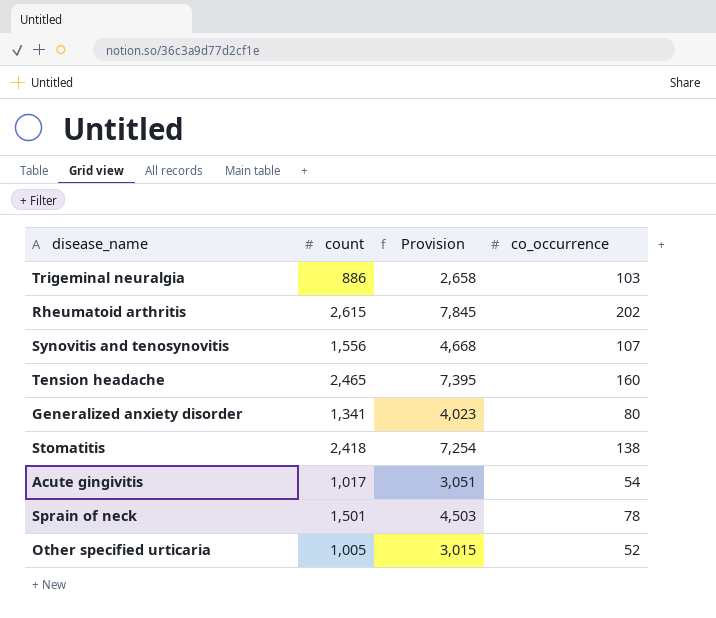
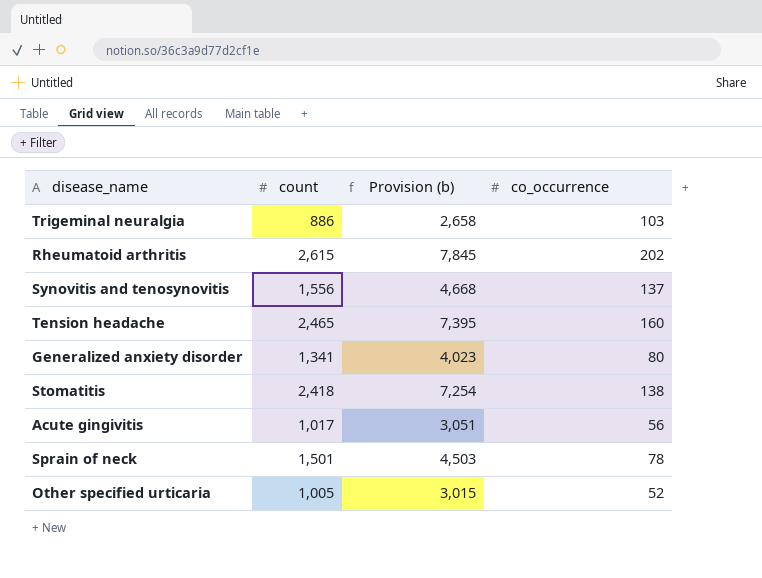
column name: Provision -> Provision (b)
Synovitis and tenosynovitis | co_occurrence: 107 -> 137
Acute gingivitis | co_occurrence: 54 -> 56

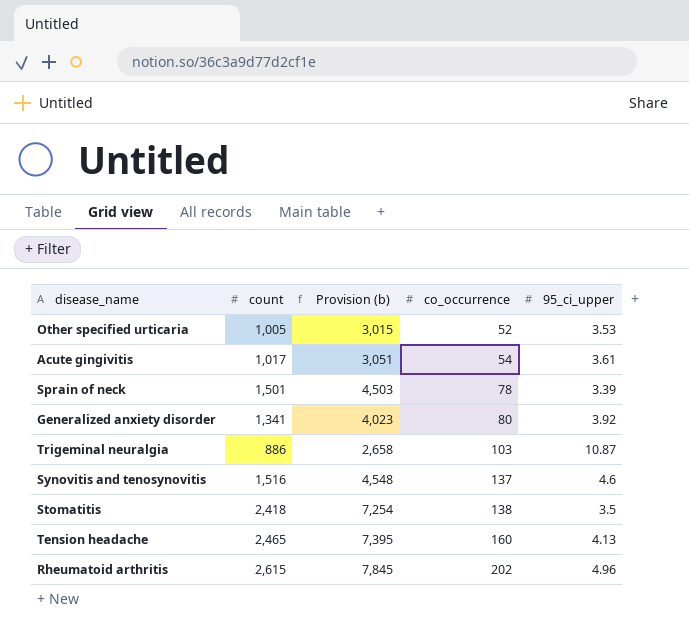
row order: none -> co_occurrence ascending
column 95_ci_upper | position: none -> 5
Acute gingivitis | co_occurrence: 56 -> 54
Synovitis and tenosynovitis | count: 1,556 -> 1,516
Synovitis and tenosynovitis | Provision (b): 4,668 -> 4,548

